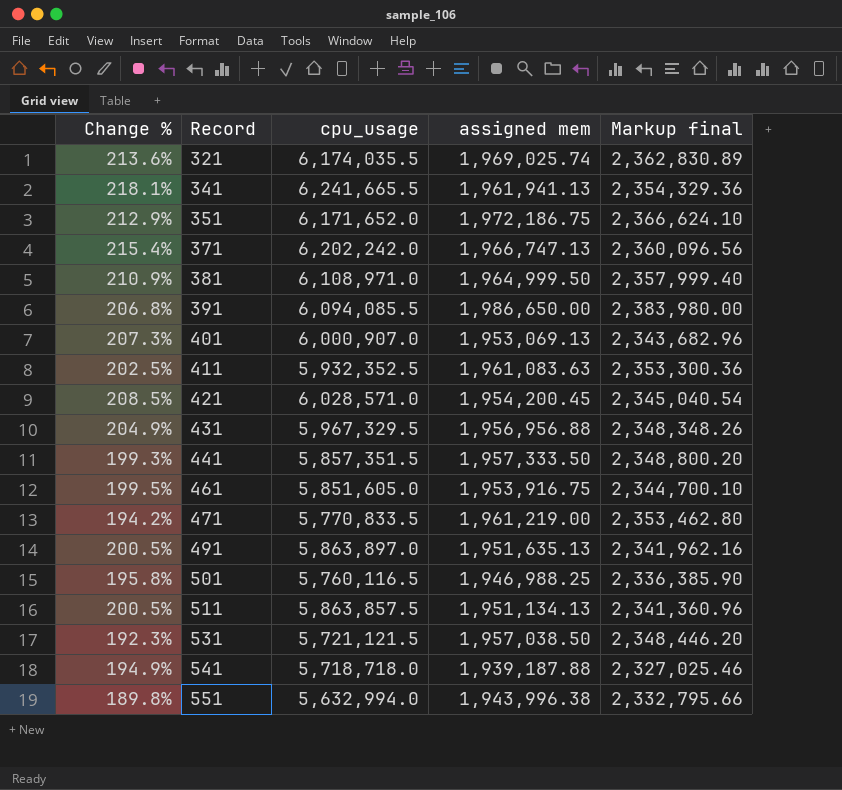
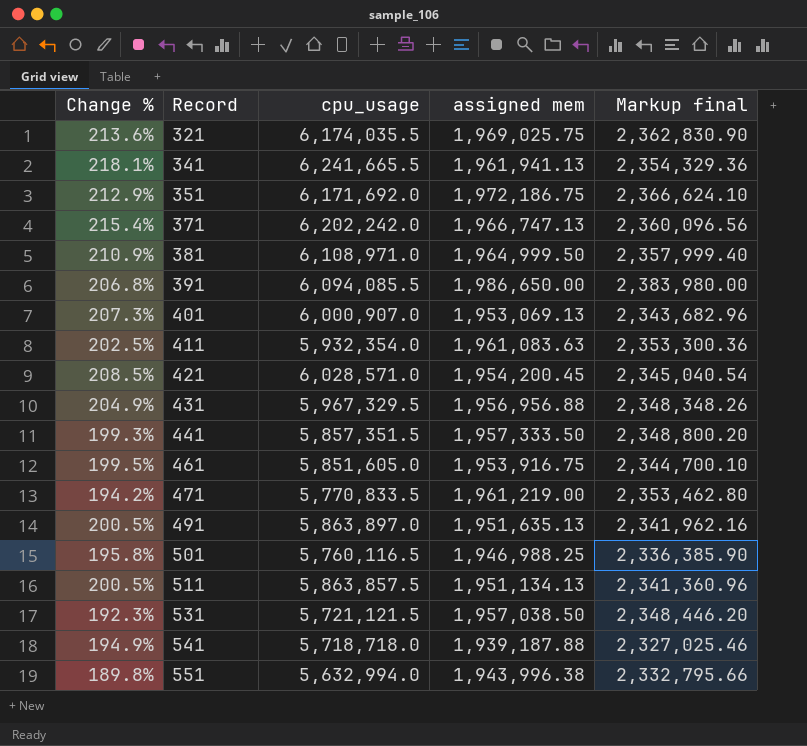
321 | assigned mem: 1,969,025.74 -> 1,969,025.75
321 | Markup final: 2,362,830.89 -> 2,362,830.90
351 | cpu_usage: 6,171,652.0 -> 6,171,692.0
411 | cpu_usage: 5,932,352.5 -> 5,932,354.0

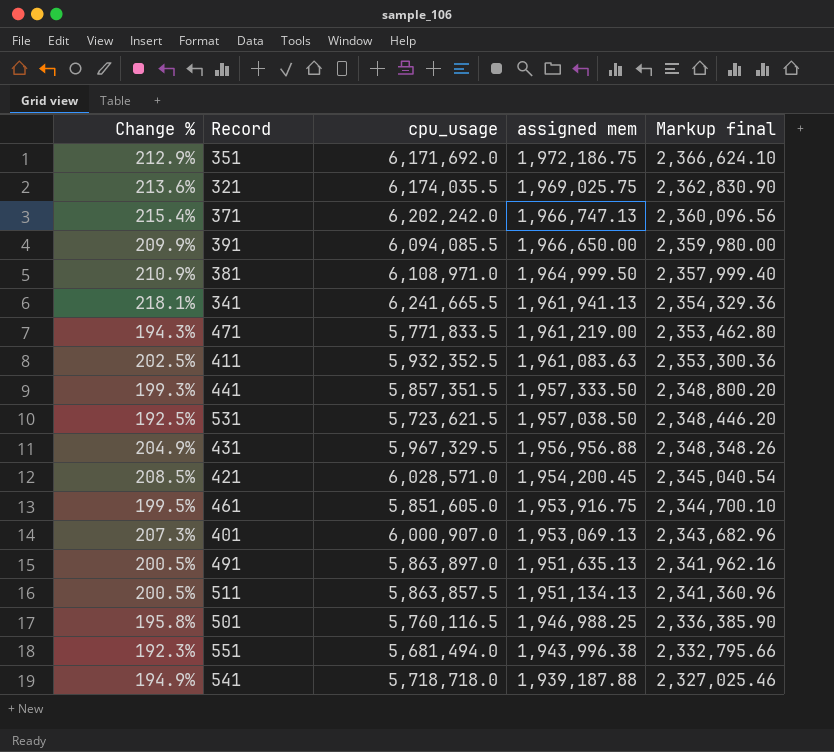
row order: Record ascending -> assigned mem descending
391 | Change %: 206.8% -> 209.9%
391 | assigned mem: 1,986,650.00 -> 1,966,650.00
391 | Markup final: 2,383,980.00 -> 2,359,980.00
471 | Change %: 194.2% -> 194.3%
471 | cpu_usage: 5,770,833.5 -> 5,771,833.5
411 | cpu_usage: 5,932,354.0 -> 5,932,352.5
531 | Change %: 192.3% -> 192.5%
531 | cpu_usage: 5,721,121.5 -> 5,723,621.5
551 | Change %: 189.8% -> 192.3%
551 | cpu_usage: 5,632,994.0 -> 5,681,494.0

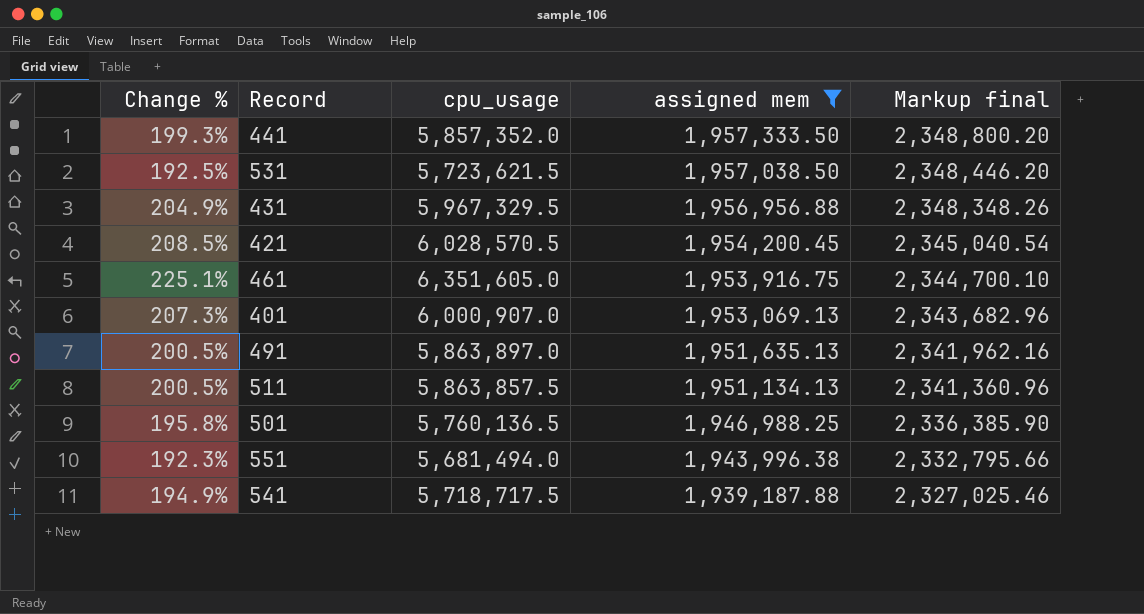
filter: none -> assigned mem <= 1,957,333.50
441 | cpu_usage: 5,857,351.5 -> 5,857,352.0
421 | cpu_usage: 6,028,571.0 -> 6,028,570.5
461 | Change %: 199.5% -> 225.1%
461 | cpu_usage: 5,851,605.0 -> 6,351,605.0
501 | cpu_usage: 5,760,116.5 -> 5,760,136.5
541 | cpu_usage: 5,718,718.0 -> 5,718,717.5

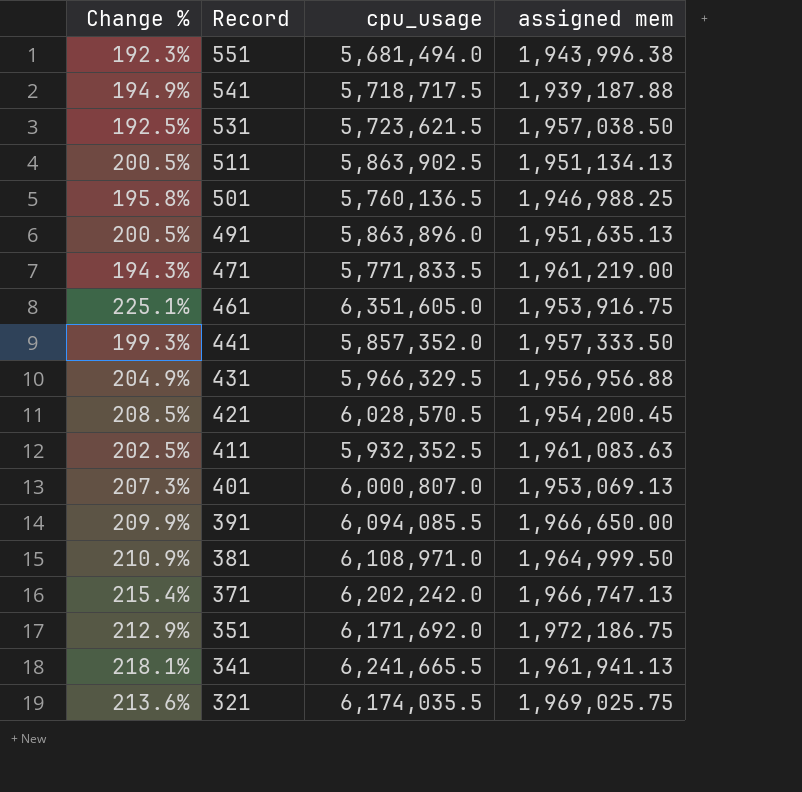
filter: assigned mem <= 1,957,333.50 -> none
row order: assigned mem descending -> Record descending
column Markup final | formula: [assigned mem] * 1.2 -> none
511 | cpu_usage: 5,863,857.5 -> 5,863,902.5
491 | cpu_usage: 5,863,897.0 -> 5,863,896.0
431 | cpu_usage: 5,967,329.5 -> 5,966,329.5
401 | cpu_usage: 6,000,907.0 -> 6,000,807.0

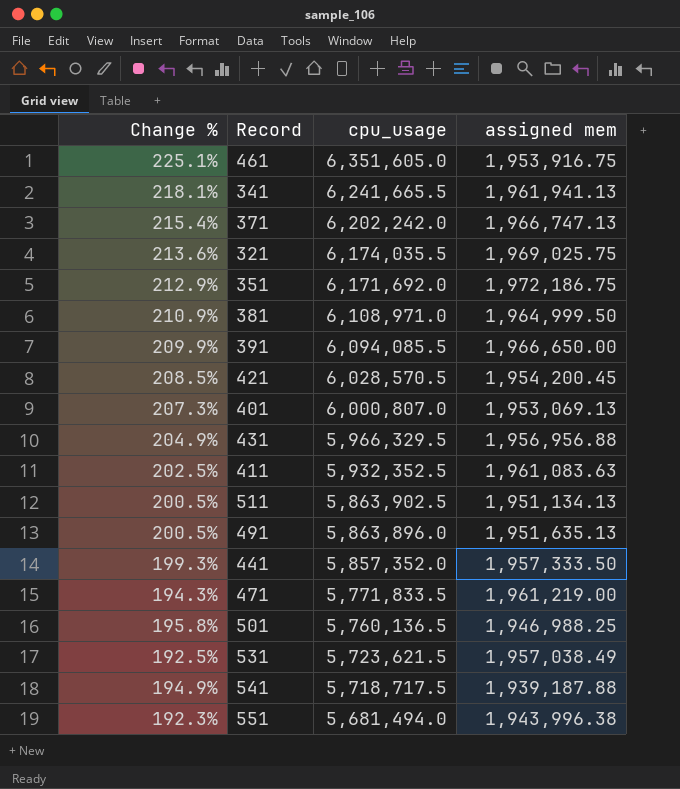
row order: Record descending -> cpu_usage descending
531 | assigned mem: 1,957,038.50 -> 1,957,038.49

